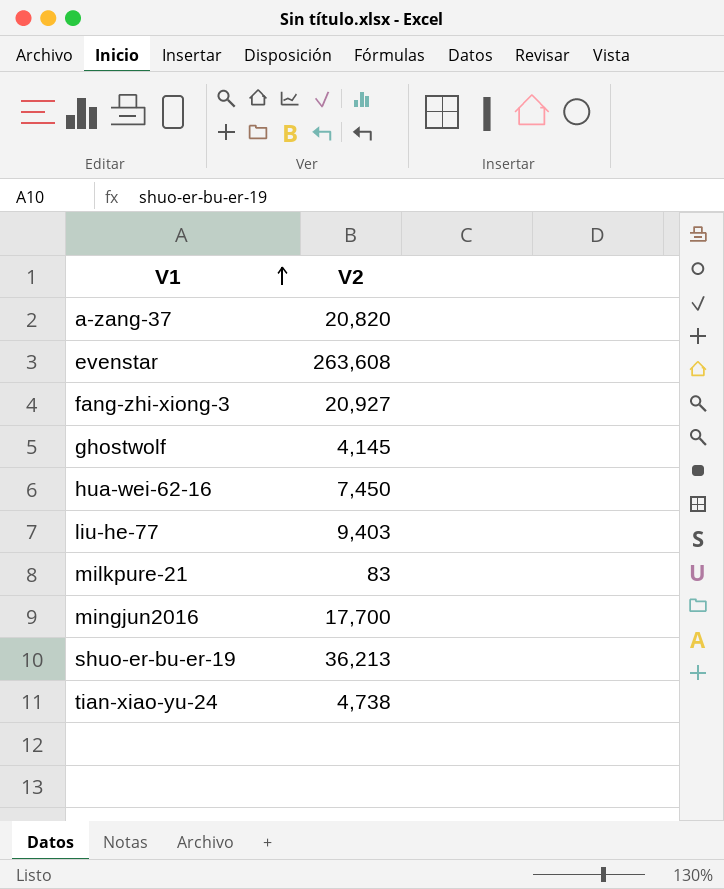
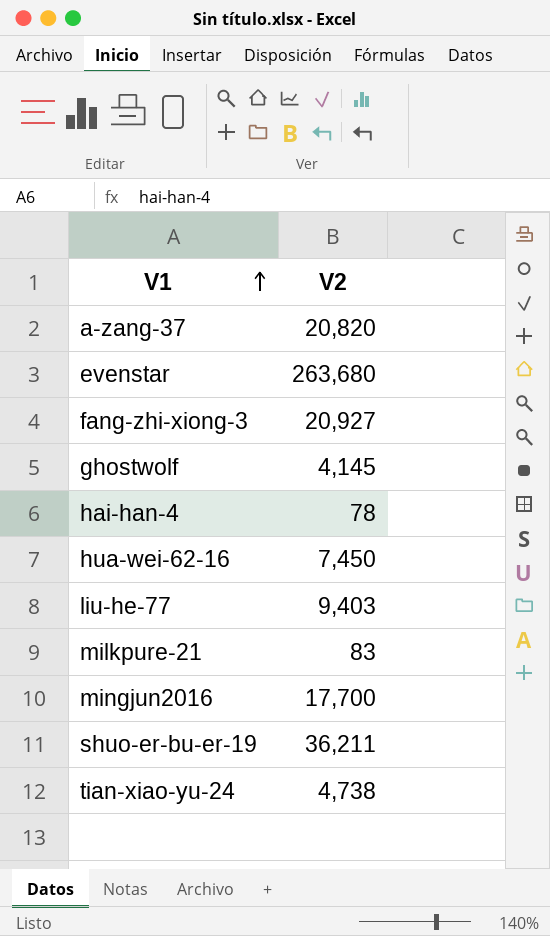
evenstar | V2: 263,608 -> 263,680
row hai-han-4: none -> 78
shuo-er-bu-er-19 | V2: 36,213 -> 36,211

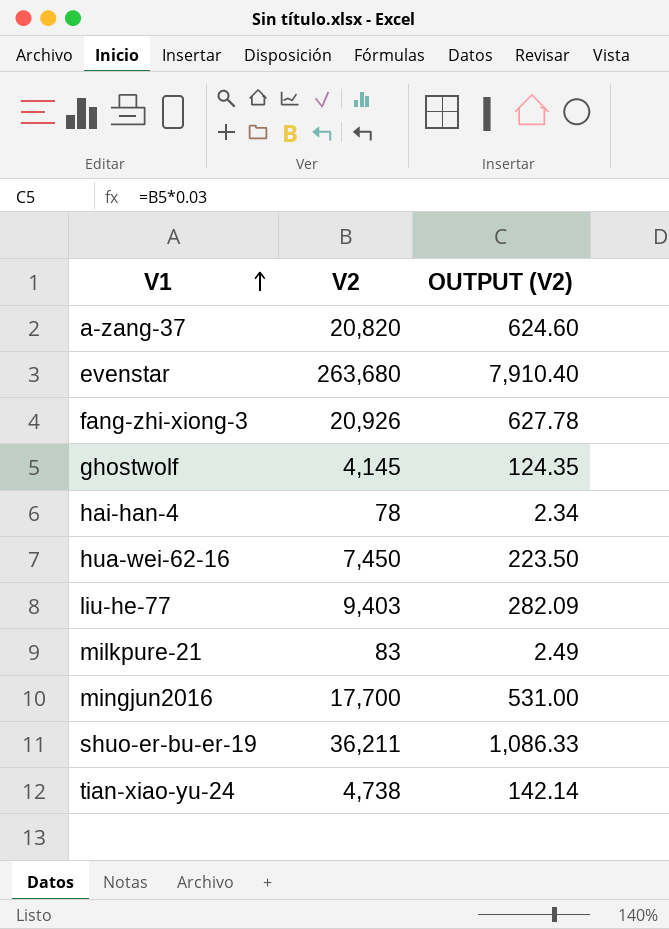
column OUTPUT (V2) | formula: none -> [V2] * 0.03
fang-zhi-xiong-3 | V2: 20,927 -> 20,926

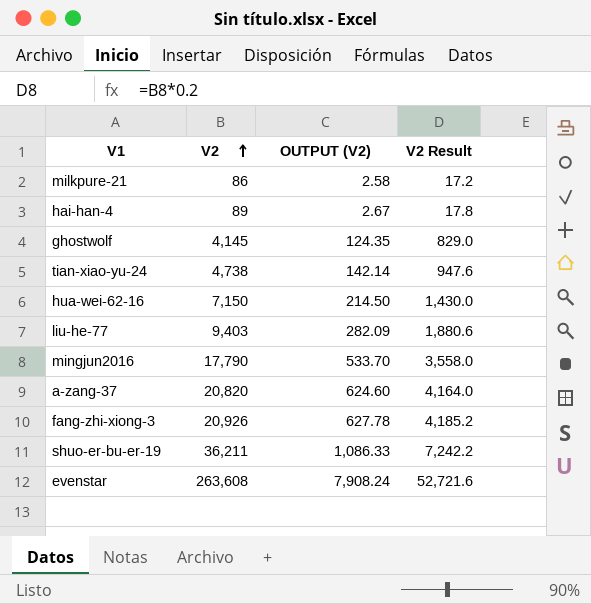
row order: V1 ascending -> V2 ascending
column V2 Result | formula: none -> [V2] * 0.2
milkpure-21 | V2: 83 -> 86
milkpure-21 | OUTPUT (V2): 2.49 -> 2.58
hai-han-4 | V2: 78 -> 89
hai-han-4 | OUTPUT (V2): 2.34 -> 2.67
hua-wei-62-16 | V2: 7,450 -> 7,150
hua-wei-62-16 | OUTPUT (V2): 223.50 -> 214.50
mingjun2016 | V2: 17,700 -> 17,790
mingjun2016 | OUTPUT (V2): 531.00 -> 533.70
evenstar | V2: 263,680 -> 263,608
evenstar | OUTPUT (V2): 7,910.40 -> 7,908.24

